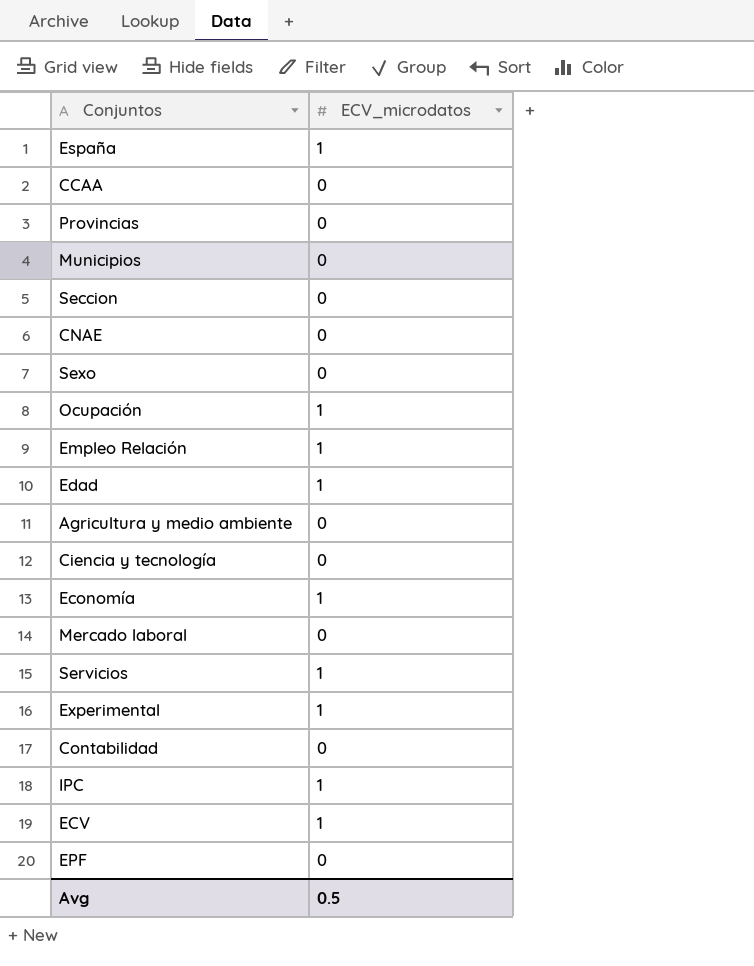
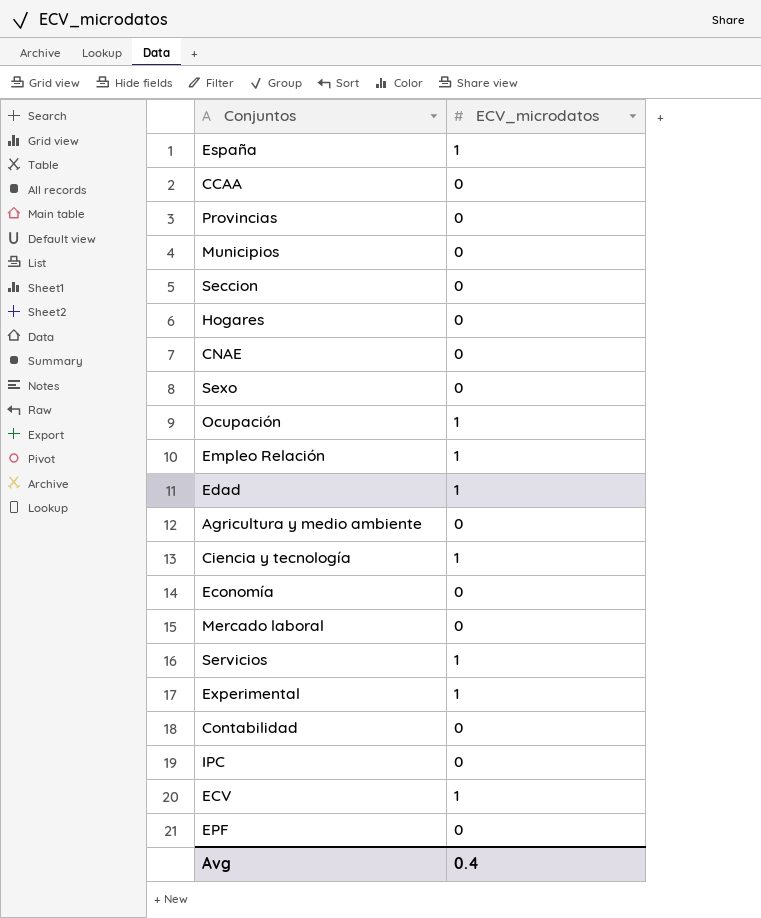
row Hogares: none -> 0
Ciencia y tecnología | ECV_microdatos: 0 -> 1
Economía | ECV_microdatos: 1 -> 0
IPC | ECV_microdatos: 1 -> 0
Avg | ECV_microdatos: 0.5 -> 0.4

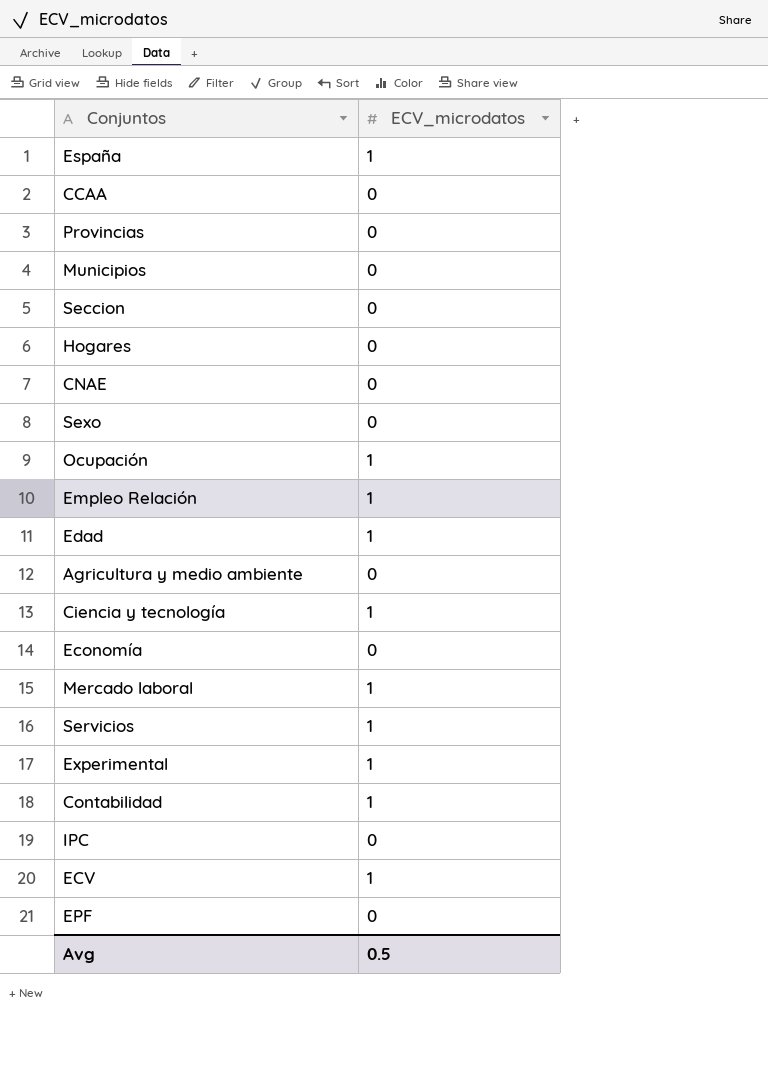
Mercado laboral | ECV_microdatos: 0 -> 1
Contabilidad | ECV_microdatos: 0 -> 1
Avg | ECV_microdatos: 0.4 -> 0.5

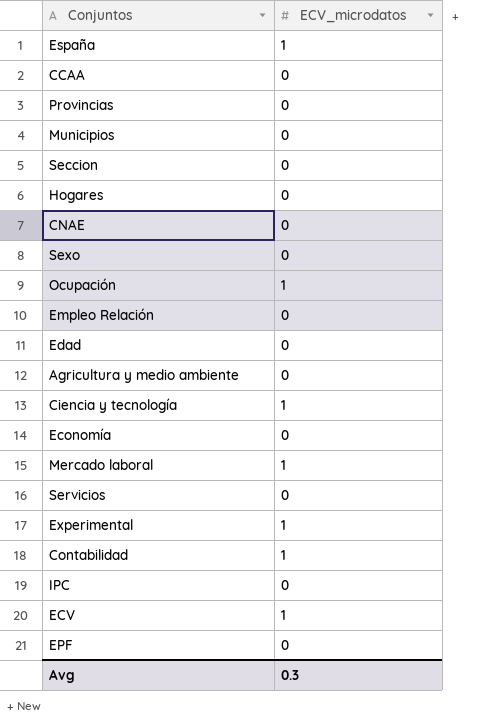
Empleo Relación | ECV_microdatos: 1 -> 0
Edad | ECV_microdatos: 1 -> 0
Servicios | ECV_microdatos: 1 -> 0
Avg | ECV_microdatos: 0.5 -> 0.3

